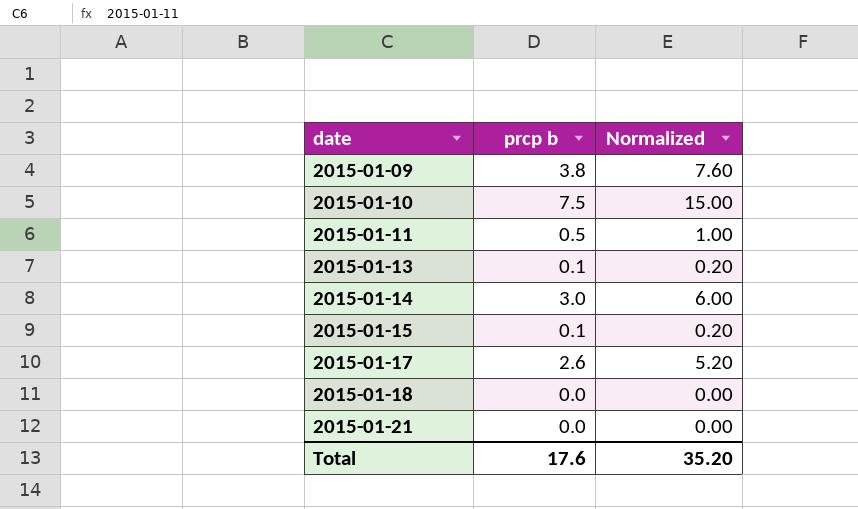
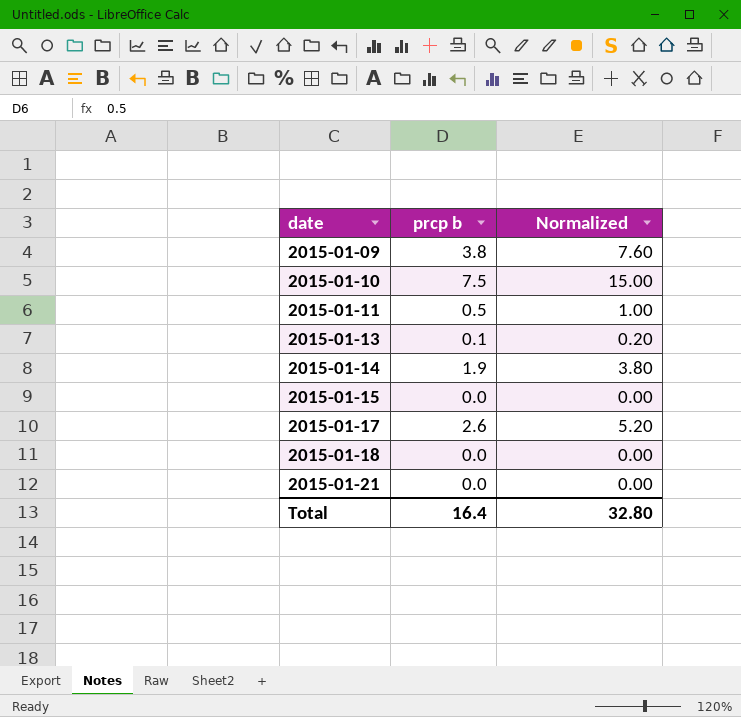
2015-01-14 | prcp b: 3.0 -> 1.9
2015-01-14 | Normalized: 6.00 -> 3.80
2015-01-15 | prcp b: 0.1 -> 0.0
2015-01-15 | Normalized: 0.20 -> 0.00
Total | prcp b: 17.6 -> 16.4
Total | Normalized: 35.20 -> 32.80

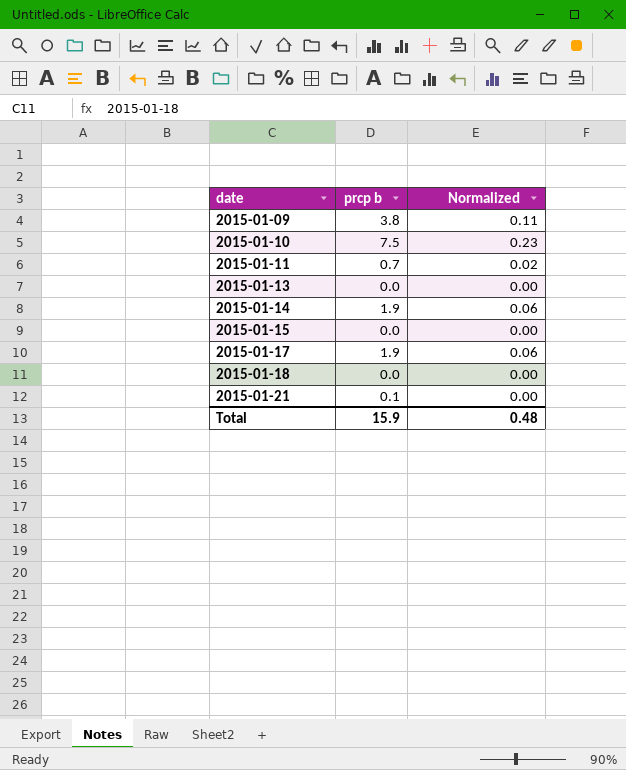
column Normalized | formula: [prcp b] * 2 -> [prcp b] * 0.03
2015-01-11 | prcp b: 0.5 -> 0.7
2015-01-13 | prcp b: 0.1 -> 0.0
2015-01-17 | prcp b: 2.6 -> 1.9
2015-01-21 | prcp b: 0.0 -> 0.1
Total | prcp b: 16.4 -> 15.9
Total | Normalized: 32.80 -> 0.48

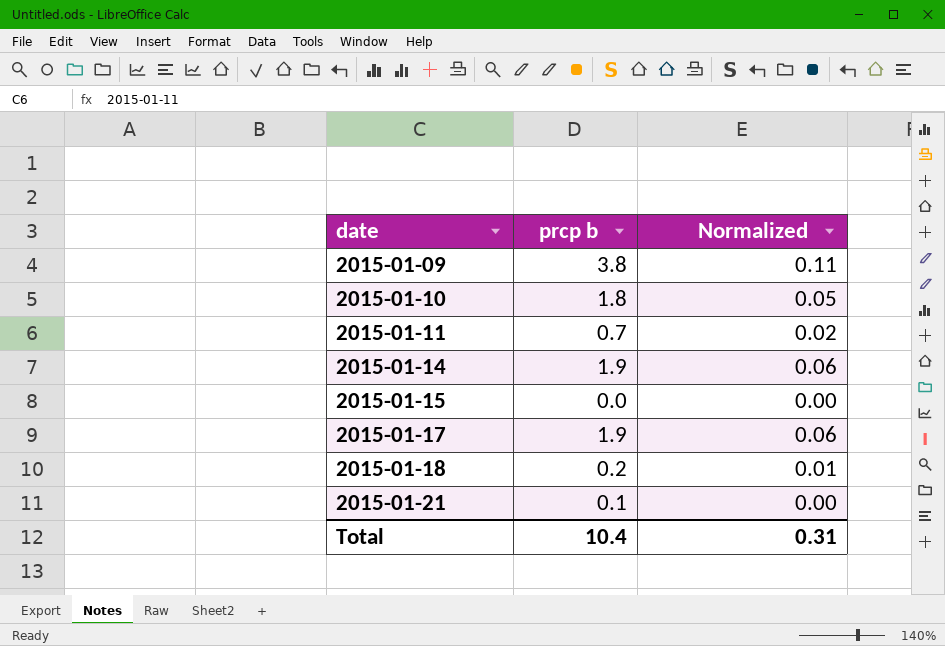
row 2015-01-13: 0.0 | 0.00 -> none
2015-01-10 | prcp b: 7.5 -> 1.8
2015-01-10 | Normalized: 0.23 -> 0.05
2015-01-18 | prcp b: 0.0 -> 0.2
2015-01-18 | Normalized: 0.00 -> 0.01
Total | prcp b: 15.9 -> 10.4
Total | Normalized: 0.48 -> 0.31

